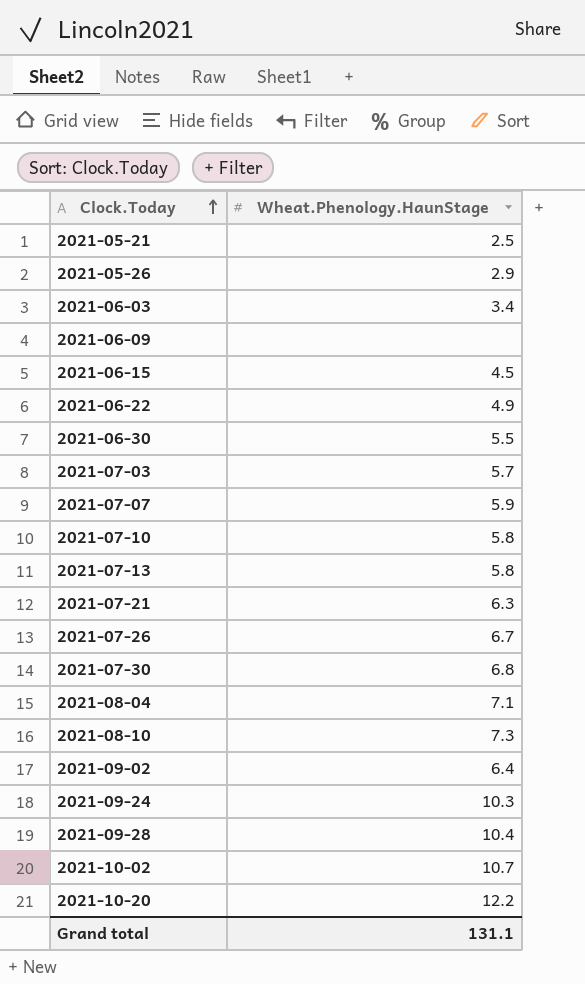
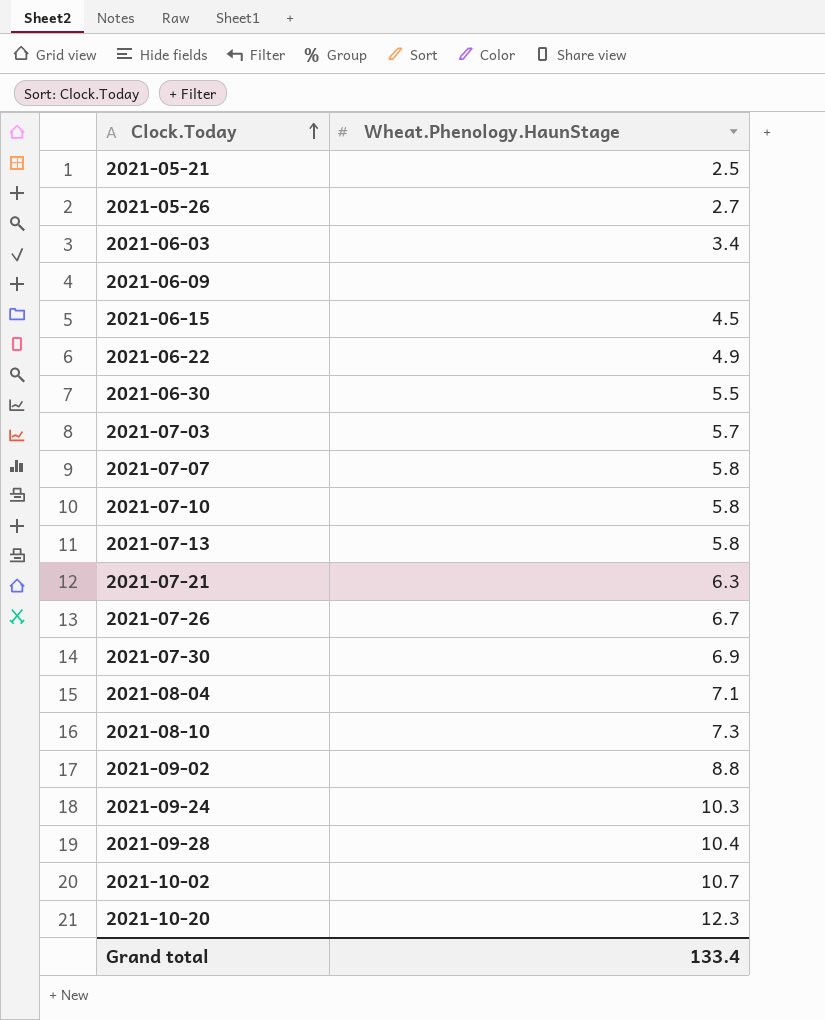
2021-05-26 | Wheat.Phenology.HaunStage: 2.9 -> 2.7
2021-07-07 | Wheat.Phenology.HaunStage: 5.9 -> 5.8
2021-07-30 | Wheat.Phenology.HaunStage: 6.8 -> 6.9
2021-09-02 | Wheat.Phenology.HaunStage: 6.4 -> 8.8
2021-10-20 | Wheat.Phenology.HaunStage: 12.2 -> 12.3
Grand total | Wheat.Phenology.HaunStage: 131.1 -> 133.4

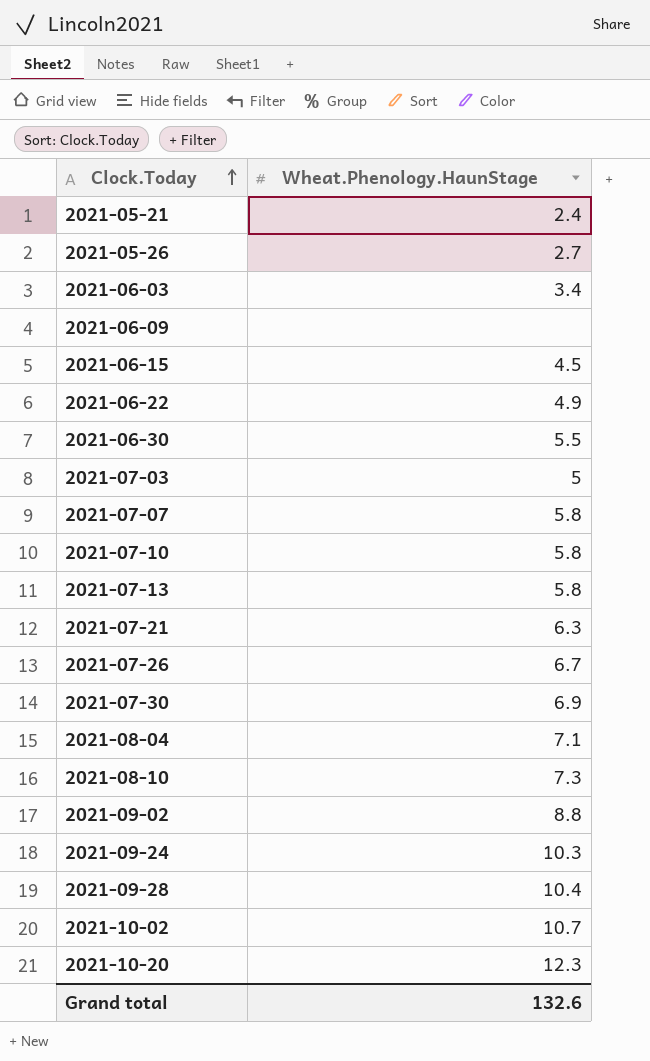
2021-05-21 | Wheat.Phenology.HaunStage: 2.5 -> 2.4
2021-07-03 | Wheat.Phenology.HaunStage: 5.7 -> 5
Grand total | Wheat.Phenology.HaunStage: 133.4 -> 132.6

